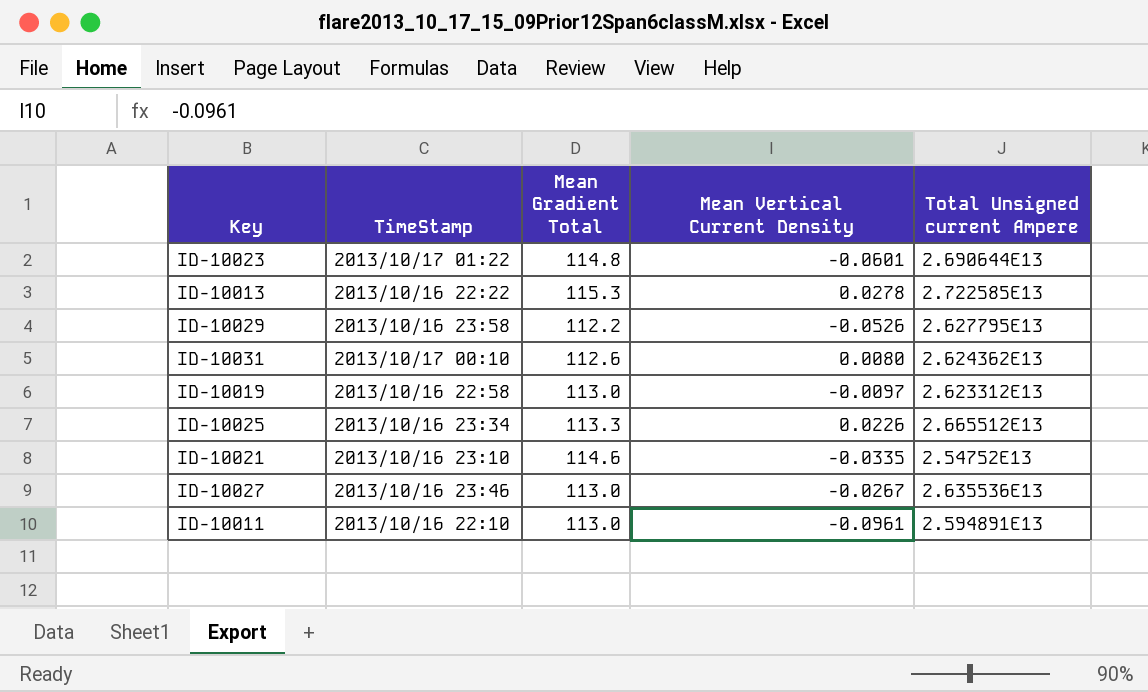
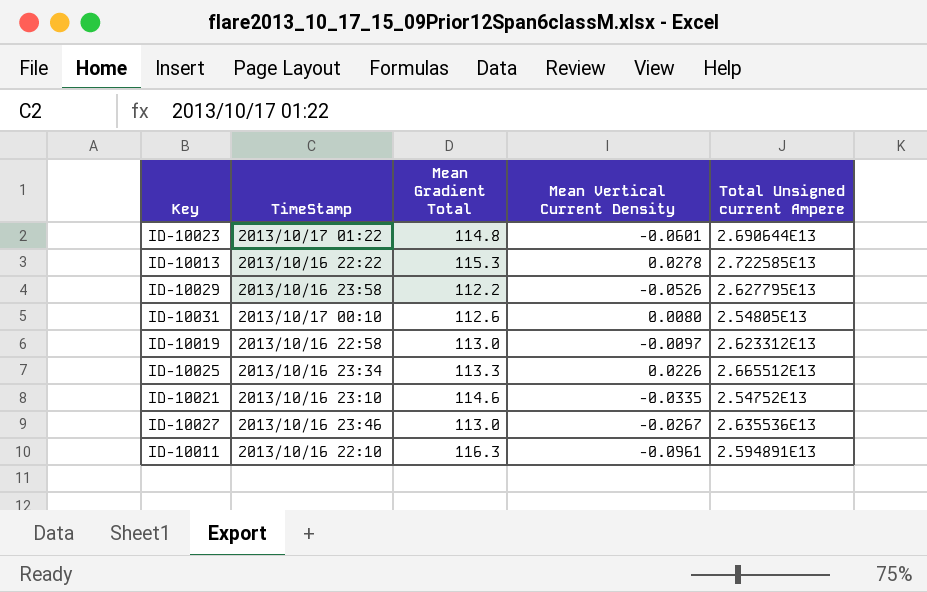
ID-10031 | Total Unsigned current Ampere: 2.624362E13 -> 2.54805E13
ID-10011 | Mean Gradient Total: 113.0 -> 116.3

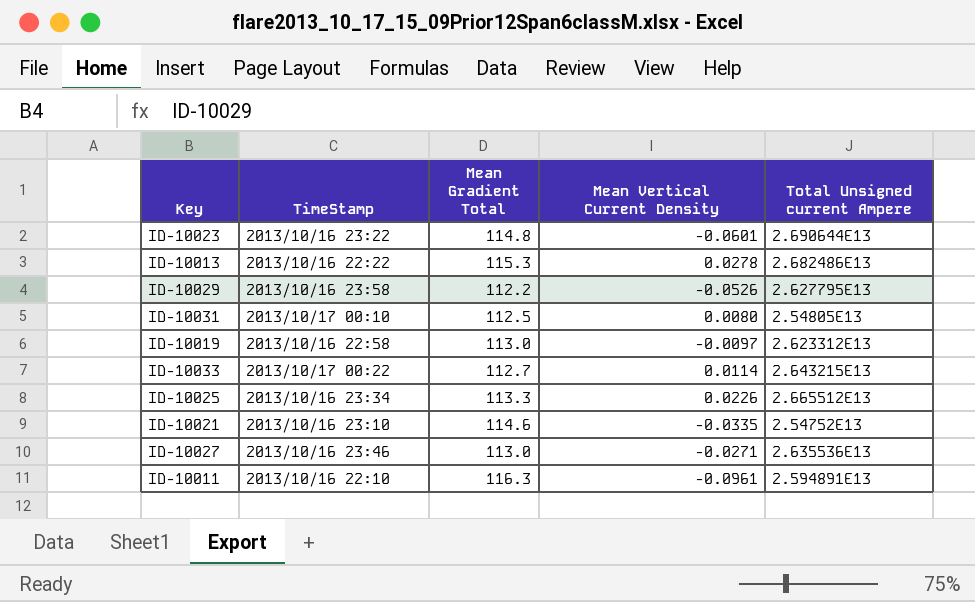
ID-10023 | TimeStamp: 2013/10/17 01:22 -> 2013/10/16 23:22
ID-10013 | Total Unsigned current Ampere: 2.722585E13 -> 2.682486E13
ID-10031 | Mean Gradient Total: 112.6 -> 112.5
row ID-10033: none -> 2013/10/17 00:22 | 112.7 | 0.0114 | 2.643215E13
ID-10027 | Mean Vertical Current Density: -0.0267 -> -0.0271

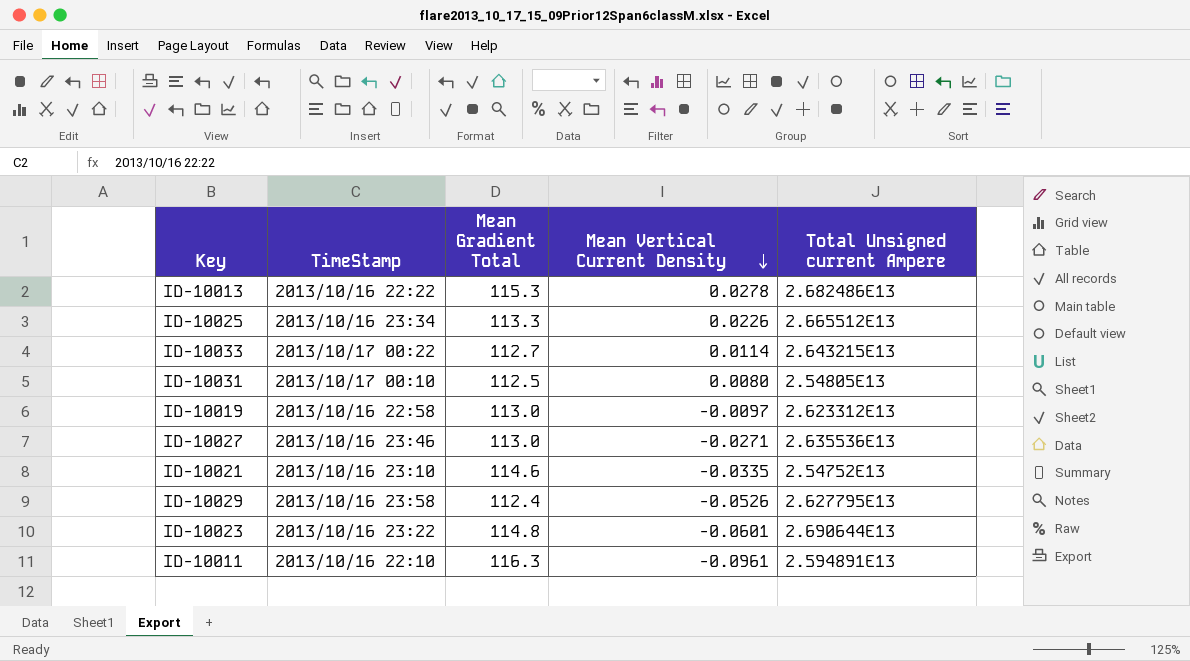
row order: none -> Mean Vertical Current Density descending
ID-10029 | Mean Gradient Total: 112.2 -> 112.4

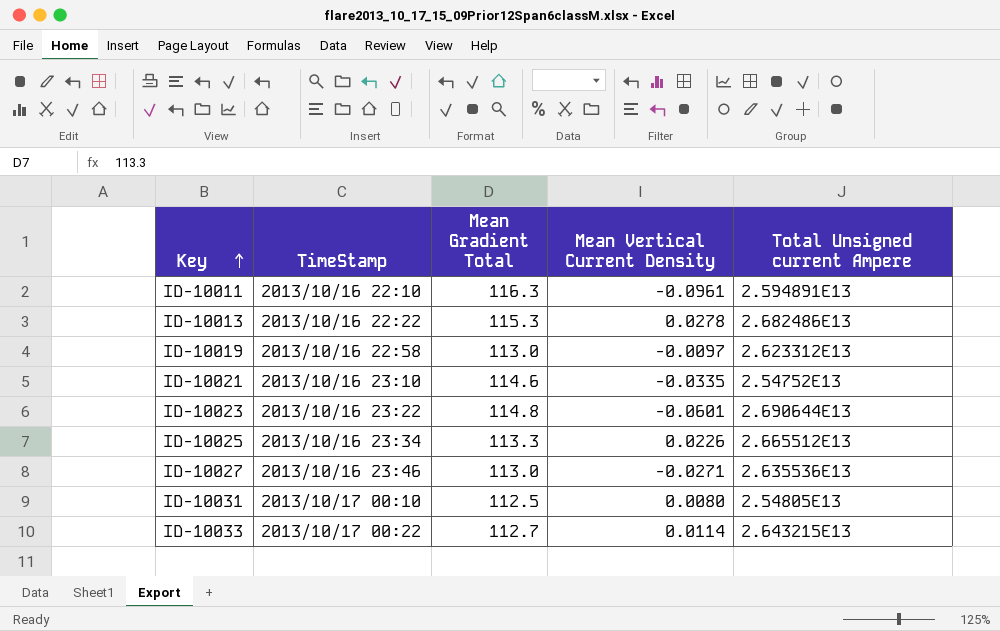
row order: Mean Vertical Current Density descending -> Key ascending
row ID-10029: 2013/10/16 23:58 | 112.4 | -0.0526 | 2.627795E13 -> none

